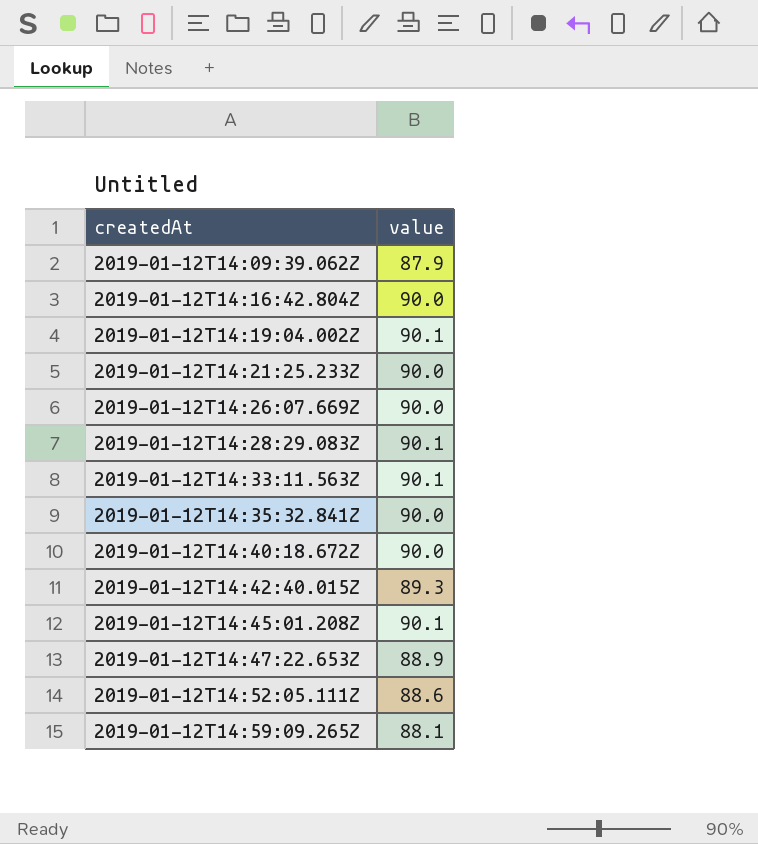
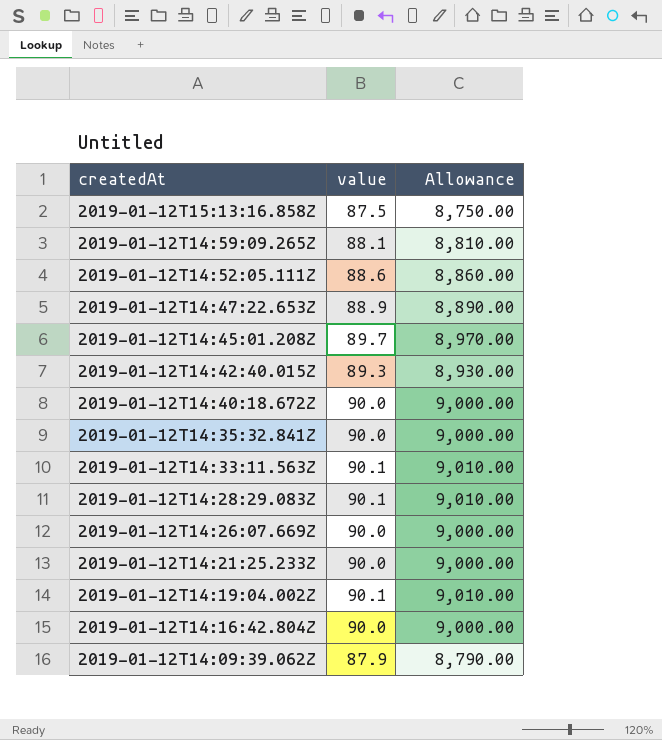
row order: createdAt ascending -> createdAt descending
column Allowance | formula: none -> [value] * 100
row 2019-01-12T15:13:16.858Z: none -> 87.5 | 8,750.00
2019-01-12T14:45:01.208Z | value: 90.1 -> 89.7

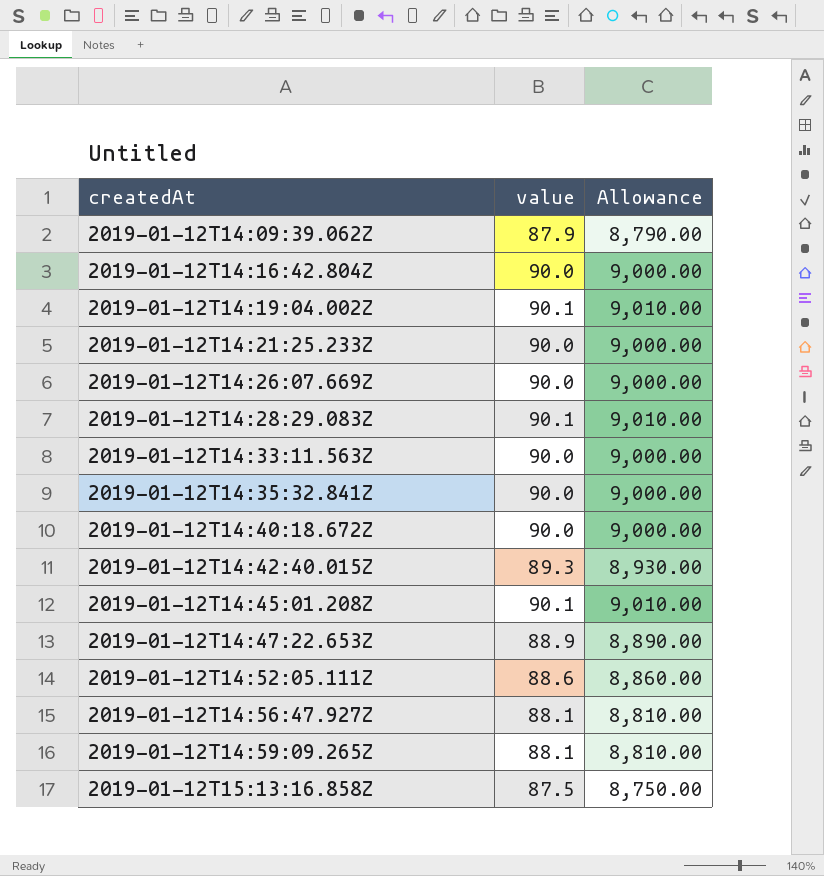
row order: createdAt descending -> createdAt ascending
2019-01-12T14:33:11.563Z | value: 90.1 -> 90.0
2019-01-12T14:33:11.563Z | Allowance: 9,010.00 -> 9,000.00
2019-01-12T14:45:01.208Z | value: 89.7 -> 90.1
2019-01-12T14:45:01.208Z | Allowance: 8,970.00 -> 9,010.00
row 2019-01-12T14:56:47.927Z: none -> 88.1 | 8,810.00

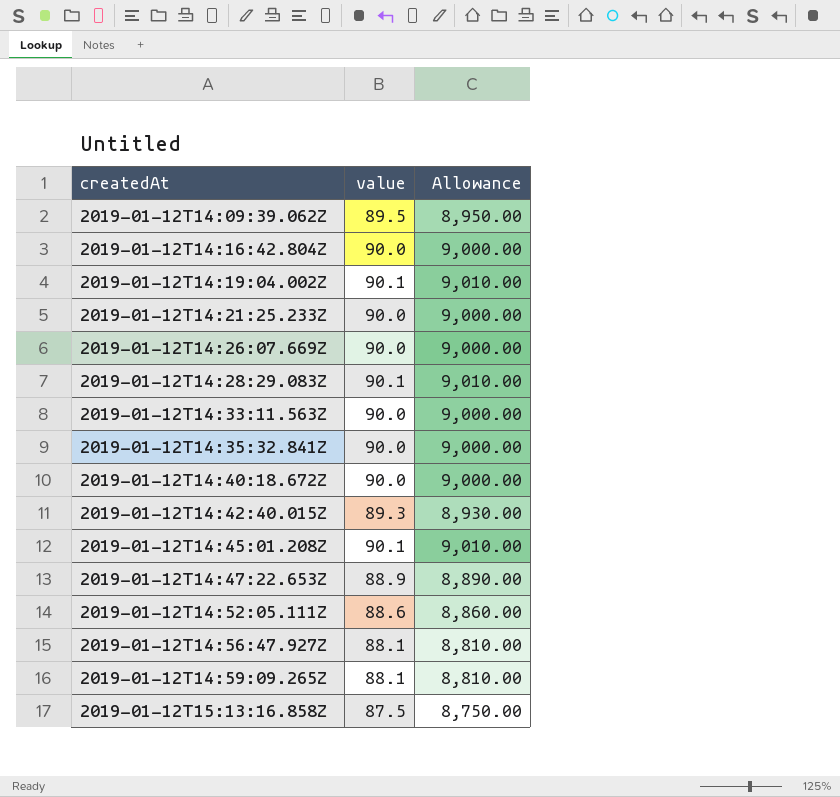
2019-01-12T14:09:39.062Z | value: 87.9 -> 89.5
2019-01-12T14:09:39.062Z | Allowance: 8,790.00 -> 8,950.00

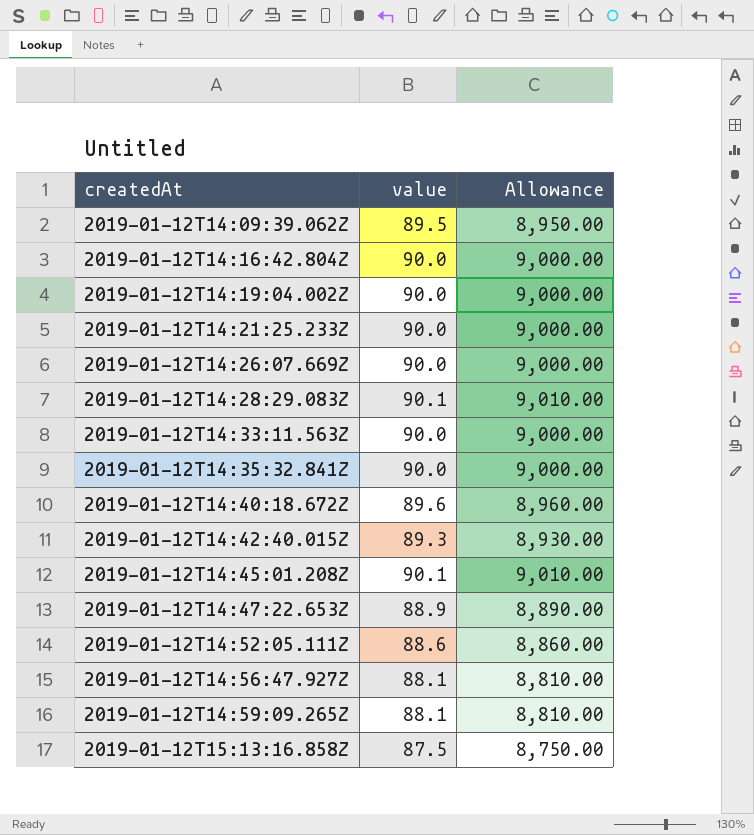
2019-01-12T14:19:04.002Z | value: 90.1 -> 90.0
2019-01-12T14:19:04.002Z | Allowance: 9,010.00 -> 9,000.00
2019-01-12T14:40:18.672Z | value: 90.0 -> 89.6
2019-01-12T14:40:18.672Z | Allowance: 9,000.00 -> 8,960.00

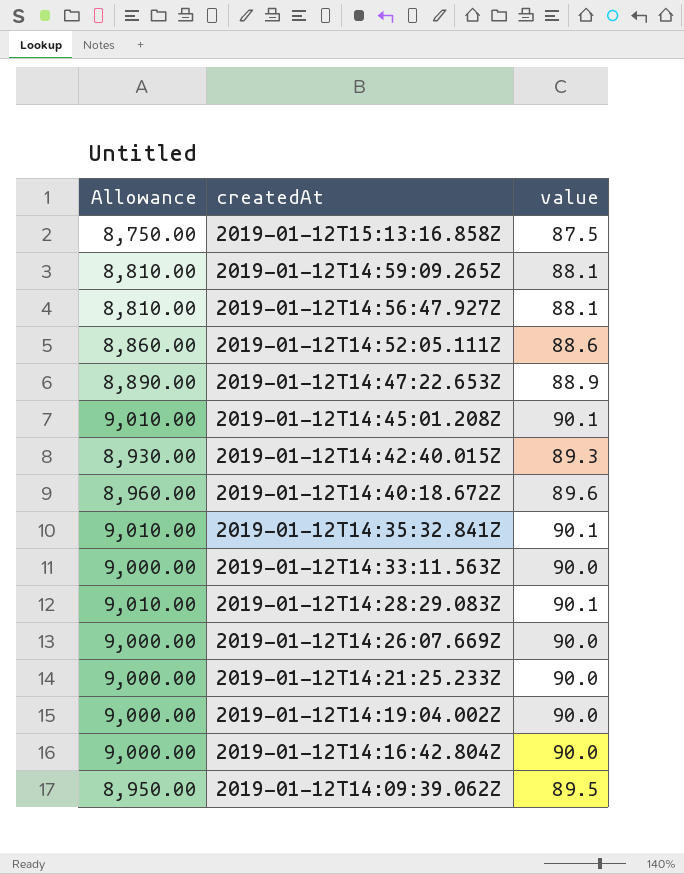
row order: createdAt ascending -> createdAt descending
column Allowance | position: 3 -> 1
2019-01-12T14:35:32.841Z | Allowance: 9,000.00 -> 9,010.00
2019-01-12T14:35:32.841Z | value: 90.0 -> 90.1

